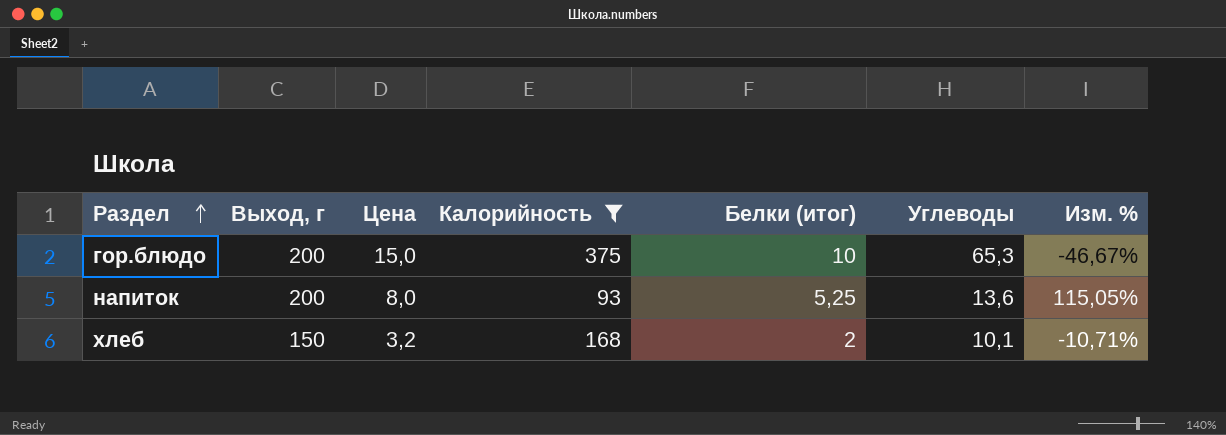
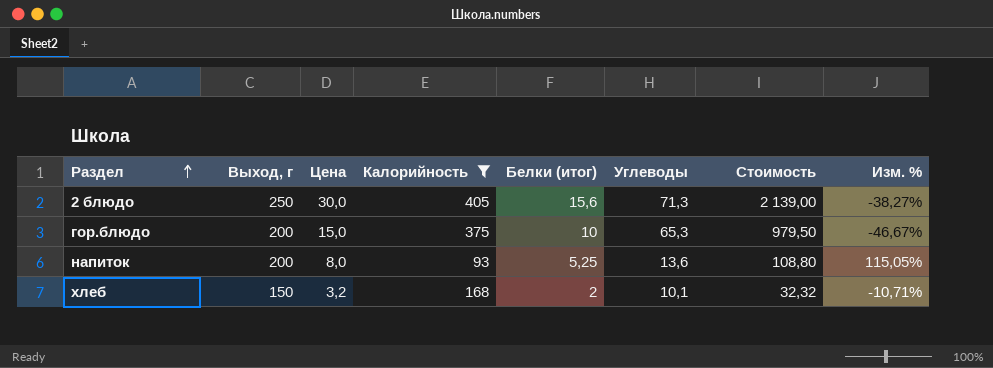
column Стоимость | formula: none -> [Цена] * [Углеводы]
row 2 блюдо: none -> 250 | 30,0 | 405 | 15,6 | 71,3 | 2 139,00 | -38,27%

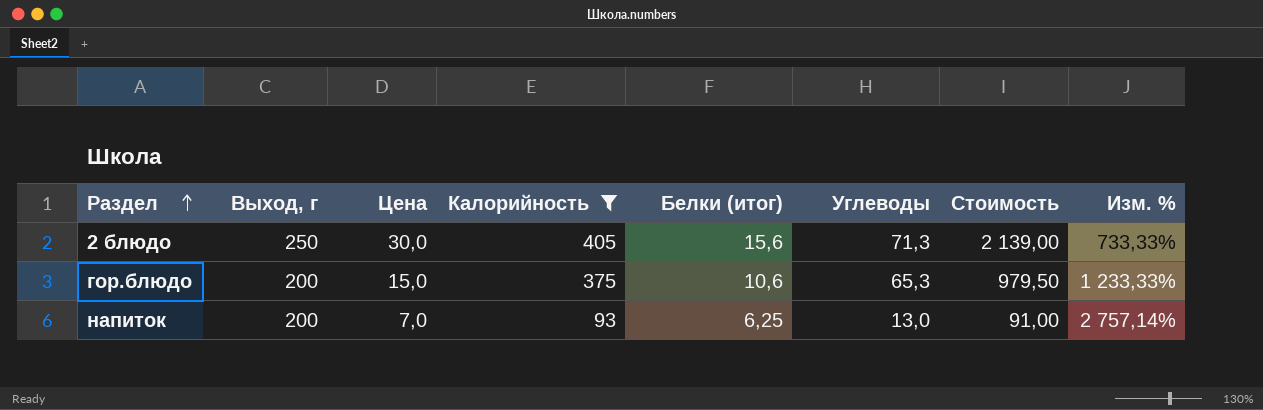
column Изм. % | formula: ([Выход, г] - [Калорийность]) / [Калорийность] -> ([Выход, г] - [Цена]) / [Цена]
row хлеб: 150 | 3,2 | 168 | 2 | 10,1 | 32,32 | -10,71% -> none
гор.блюдо | Белки (итог): 10 -> 10,6
напиток | Цена: 8,0 -> 7,0
напиток | Белки (итог): 5,25 -> 6,25
напиток | Углеводы: 13,6 -> 13,0
напиток | Стоимость: 108,80 -> 91,00

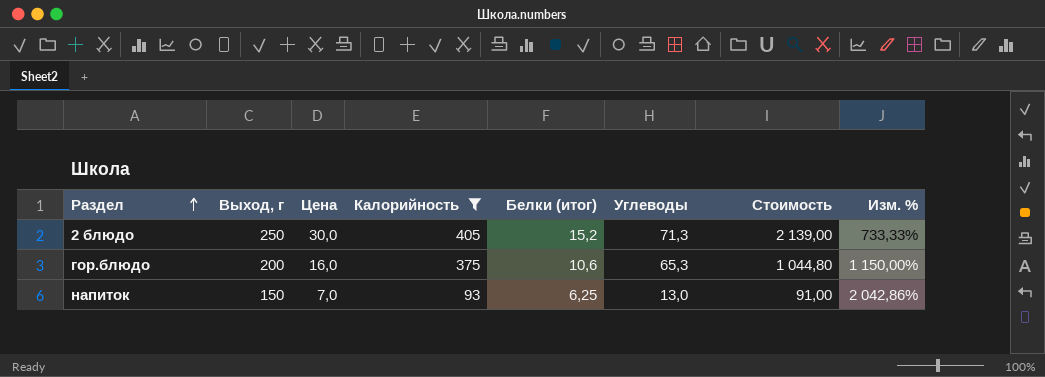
2 блюдо | Белки (итог): 15,6 -> 15,2
гор.блюдо | Цена: 15,0 -> 16,0
гор.блюдо | Стоимость: 979,50 -> 1 044,80
гор.блюдо | Изм. %: 1 233,33% -> 1 150,00%
напиток | Выход, г: 200 -> 150
напиток | Изм. %: 2 757,14% -> 2 042,86%

